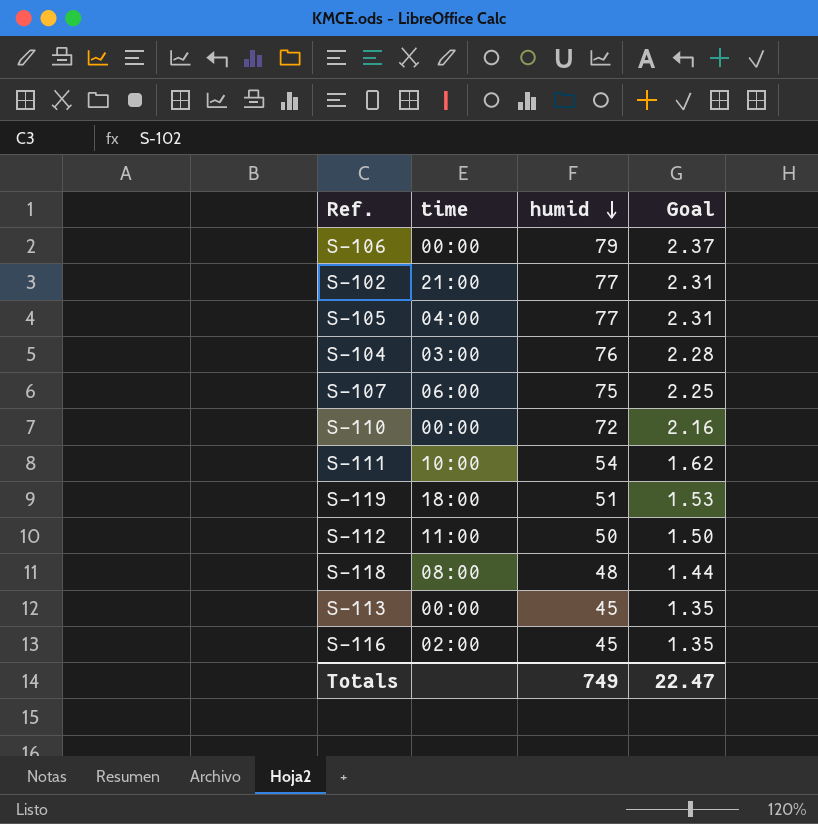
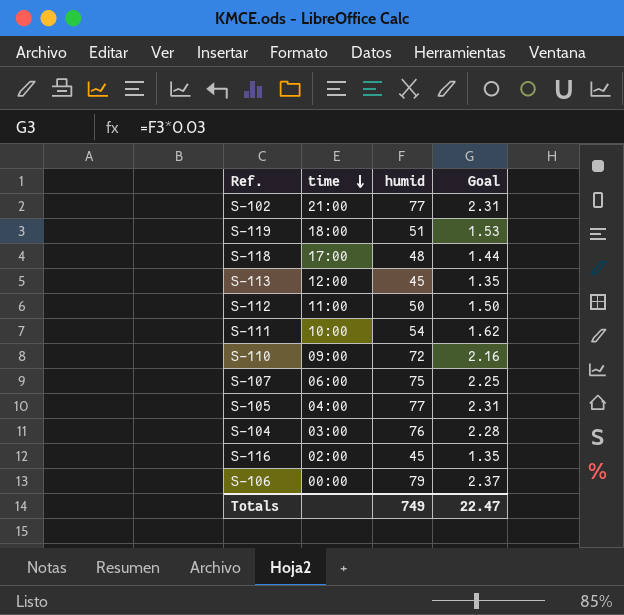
row order: humid descending -> time descending
S-118 | time: 08:00 -> 17:00
S-113 | time: 00:00 -> 12:00
S-110 | time: 00:00 -> 09:00

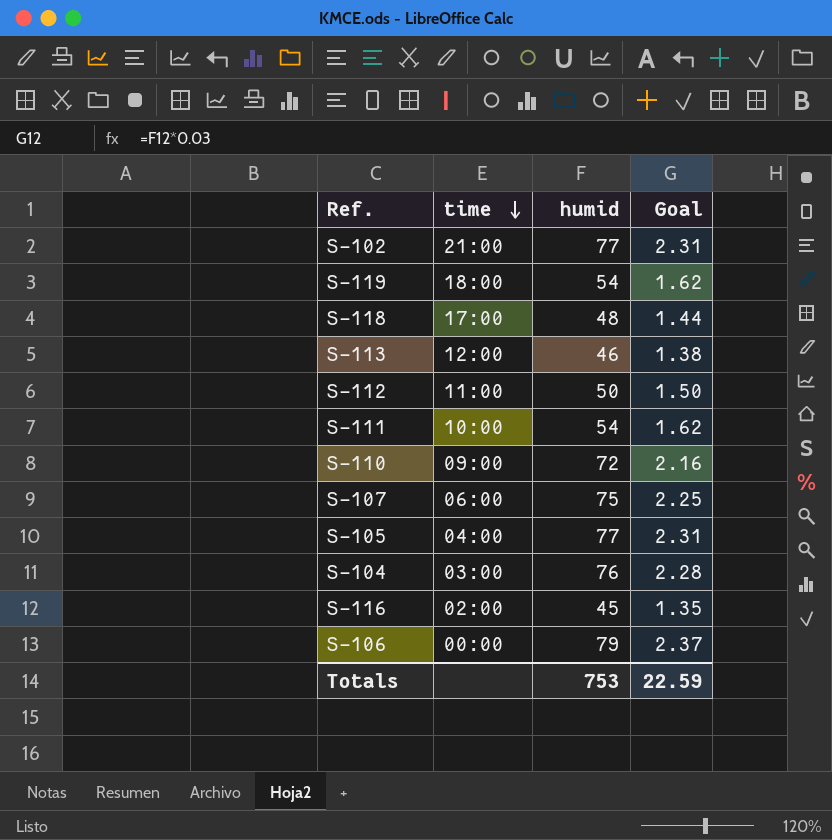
S-119 | humid: 51 -> 54
S-119 | Goal: 1.53 -> 1.62
S-113 | humid: 45 -> 46
S-113 | Goal: 1.35 -> 1.38
Totals | humid: 749 -> 753
Totals | Goal: 22.47 -> 22.59

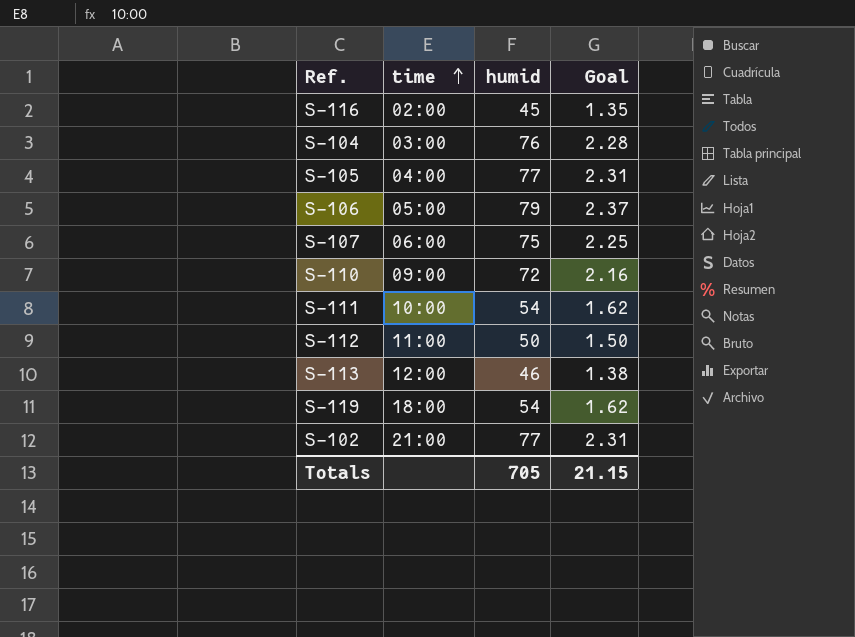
row order: time descending -> time ascending
row S-118: 17:00 | 48 | 1.44 -> none
S-106 | time: 00:00 -> 05:00
Totals | humid: 753 -> 705
Totals | Goal: 22.59 -> 21.15

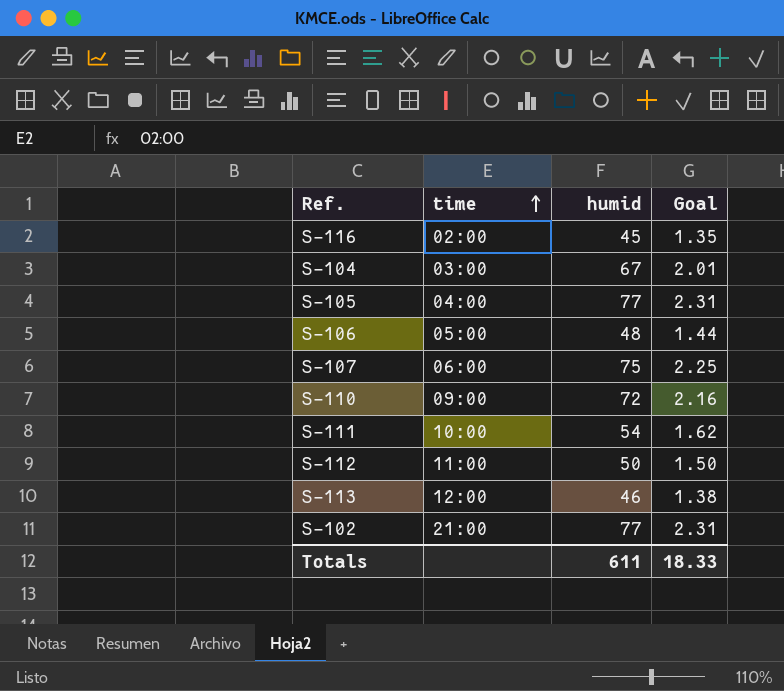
row S-119: 18:00 | 54 | 1.62 -> none
S-104 | humid: 76 -> 67
S-104 | Goal: 2.28 -> 2.01
S-106 | humid: 79 -> 48
S-106 | Goal: 2.37 -> 1.44
Totals | humid: 705 -> 611
Totals | Goal: 21.15 -> 18.33

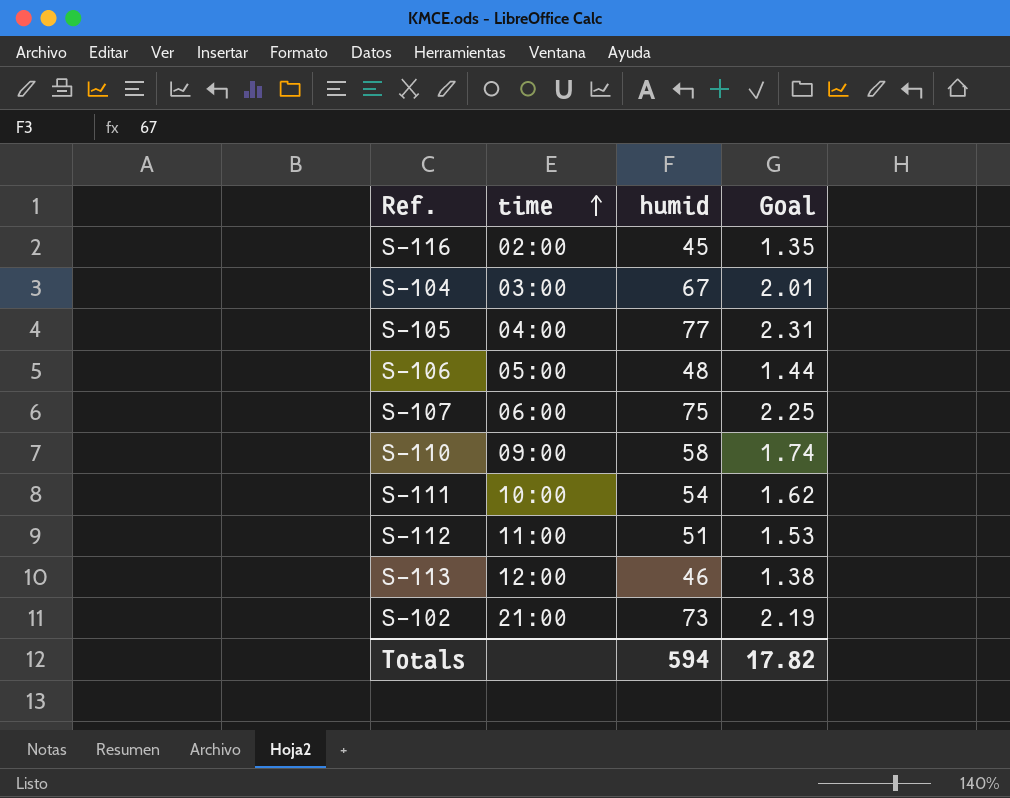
S-110 | humid: 72 -> 58
S-110 | Goal: 2.16 -> 1.74
S-112 | humid: 50 -> 51
S-112 | Goal: 1.50 -> 1.53
S-102 | humid: 77 -> 73
S-102 | Goal: 2.31 -> 2.19
Totals | humid: 611 -> 594
Totals | Goal: 18.33 -> 17.82

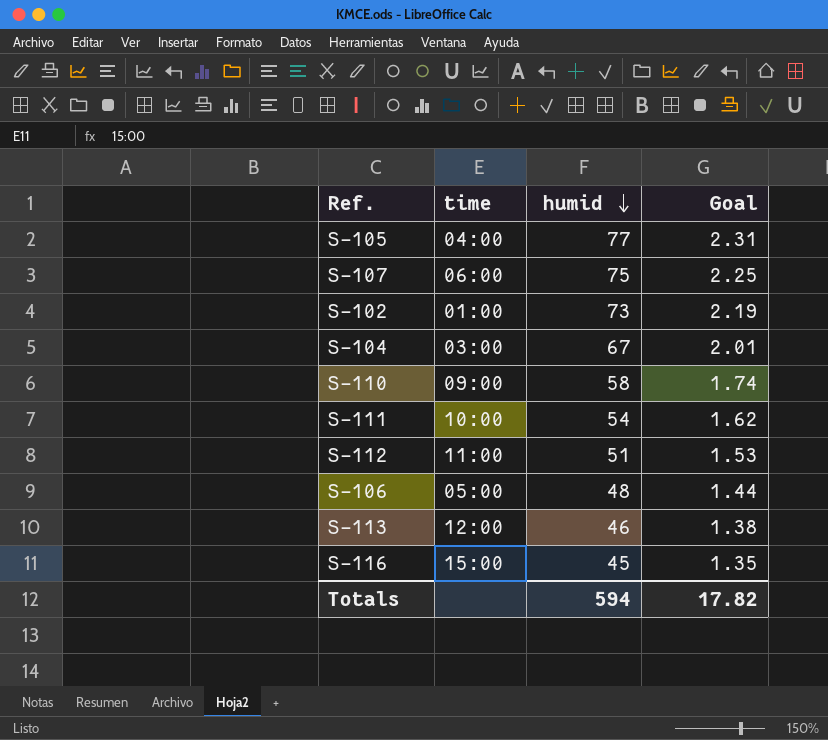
row order: time ascending -> humid descending
S-102 | time: 21:00 -> 01:00
S-116 | time: 02:00 -> 15:00

